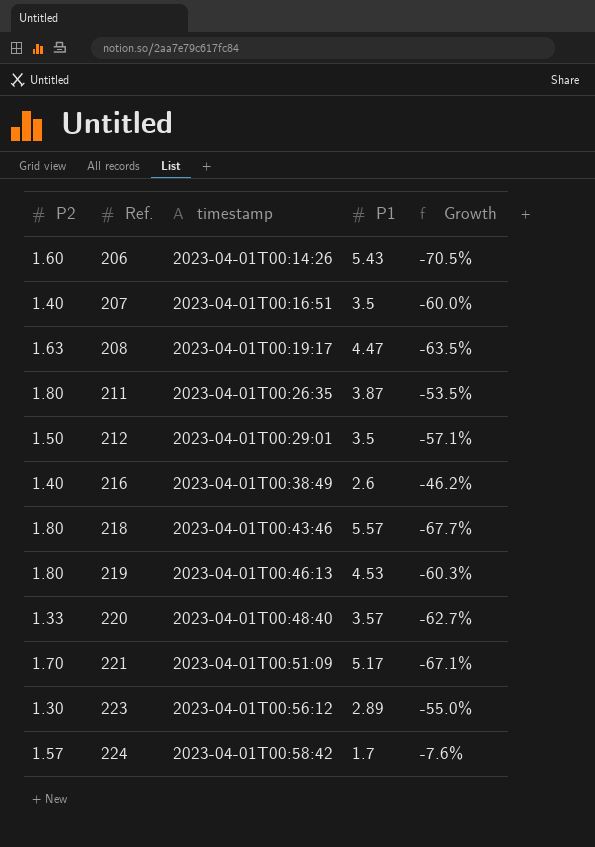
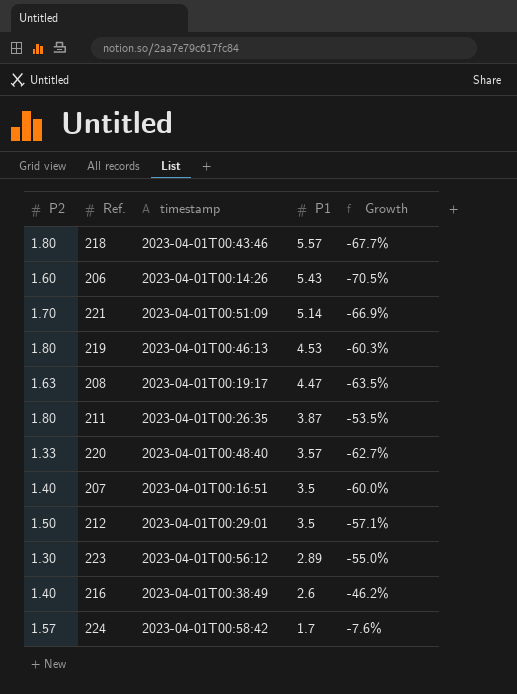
row order: Ref. ascending -> P1 descending
221 | P1: 5.17 -> 5.14
221 | Growth: -67.1% -> -66.9%

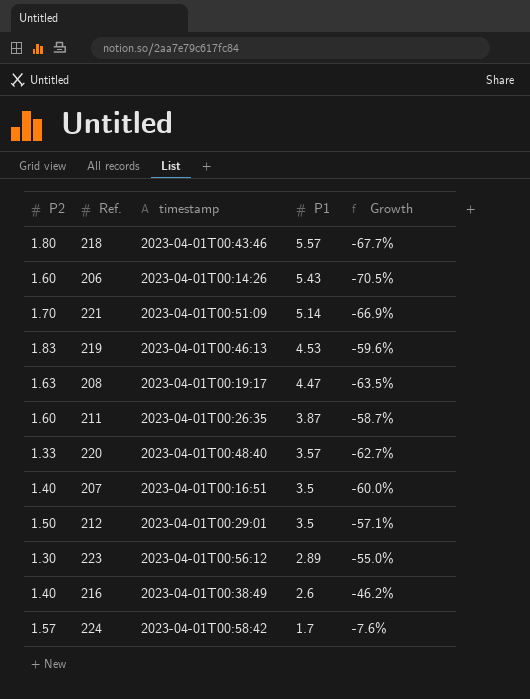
219 | P2: 1.80 -> 1.83
219 | Growth: -60.3% -> -59.6%
211 | P2: 1.80 -> 1.60
211 | Growth: -53.5% -> -58.7%

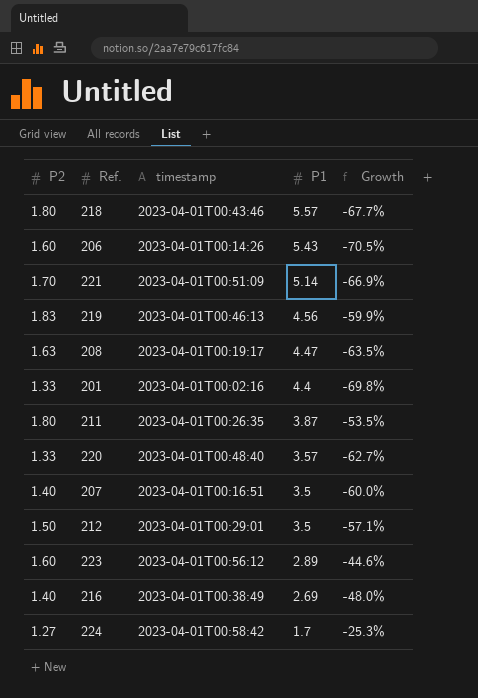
219 | P1: 4.53 -> 4.56
219 | Growth: -59.6% -> -59.9%
row 201: none -> 1.33 | 2023-04-01T00:02:16 | 4.4 | -69.8%
211 | P2: 1.60 -> 1.80
211 | Growth: -58.7% -> -53.5%
223 | P2: 1.30 -> 1.60
223 | Growth: -55.0% -> -44.6%
216 | P1: 2.6 -> 2.69
216 | Growth: -46.2% -> -48.0%
224 | P2: 1.57 -> 1.27
224 | Growth: -7.6% -> -25.3%

